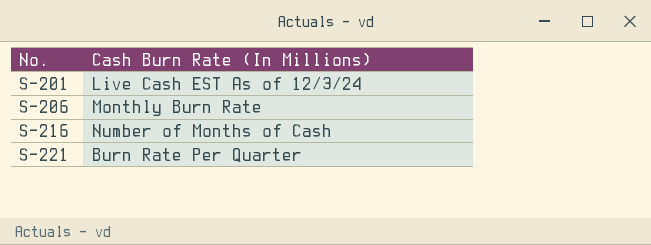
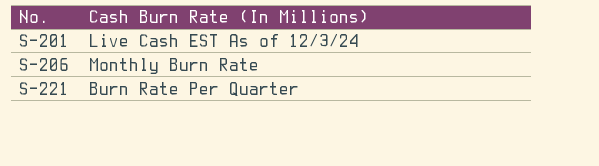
row S-216: Number of Months of Cash -> none

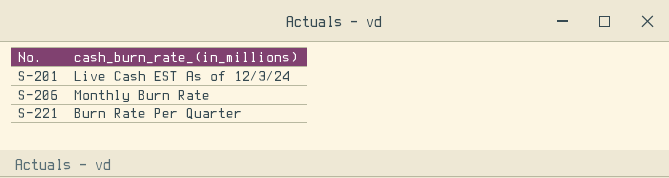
column name: Cash Burn Rate (In Millions) -> cash_burn_rate_(in_millions)

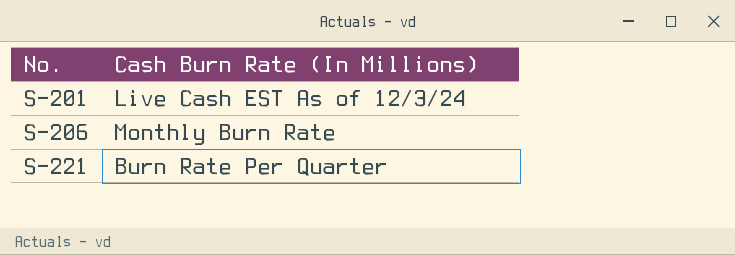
column name: cash_burn_rate_(in_millions) -> Cash Burn Rate (In Millions)

